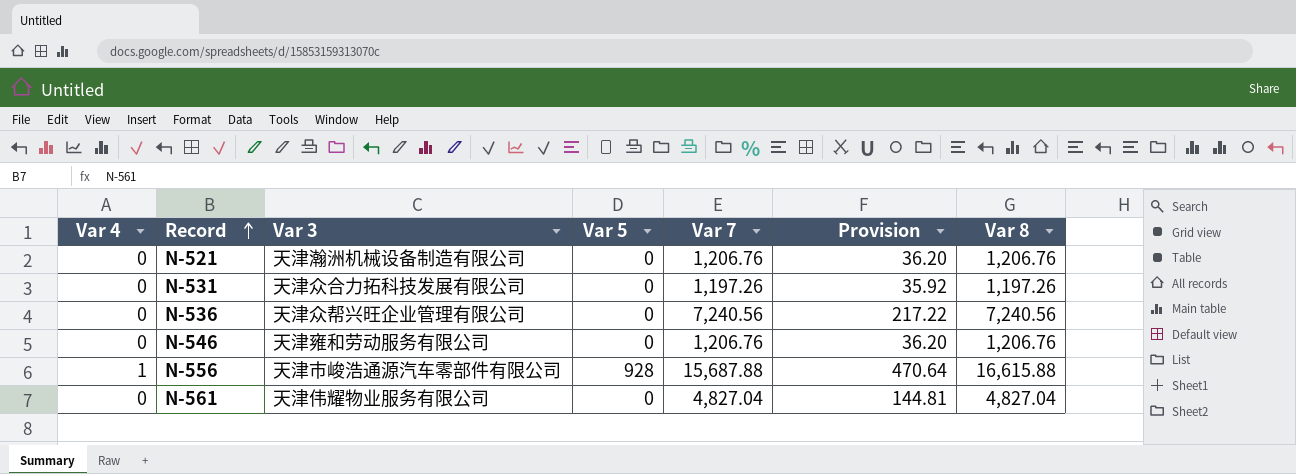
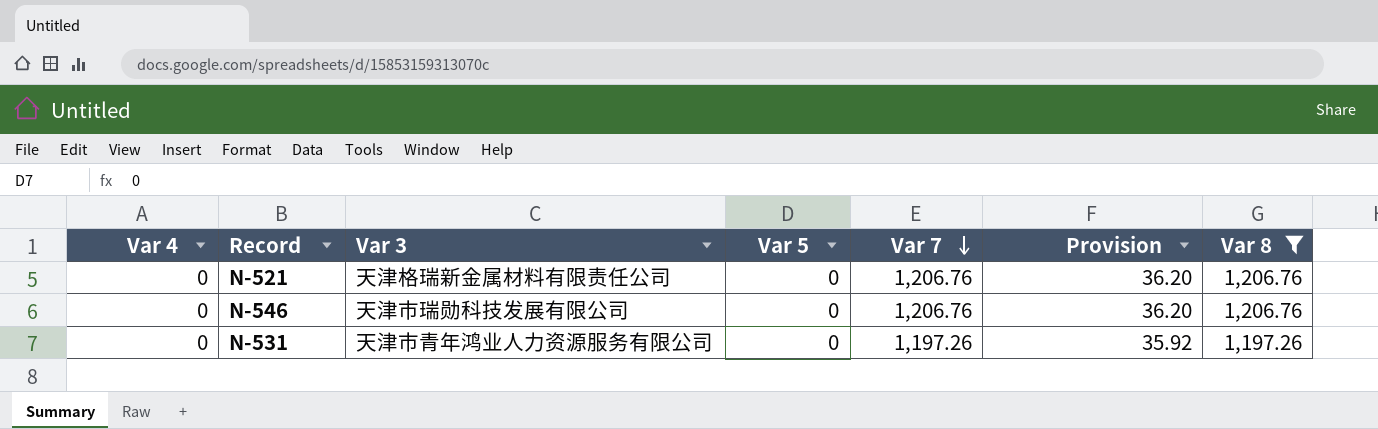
filter: none -> Var 8 <= 1,206.76
row order: Record ascending -> Var 7 descending
N-521 | Var 3: 天津瀚洲机械设备制造有限公司 -> 天津格瑞新金属材料有限责任公司
N-546 | Var 3: 天津雍和劳动服务有限公司 -> 天津市瑞勋科技发展有限公司
N-531 | Var 3: 天津众合力拓科技发展有限公司 -> 天津市青年鸿业人力资源服务有限公司

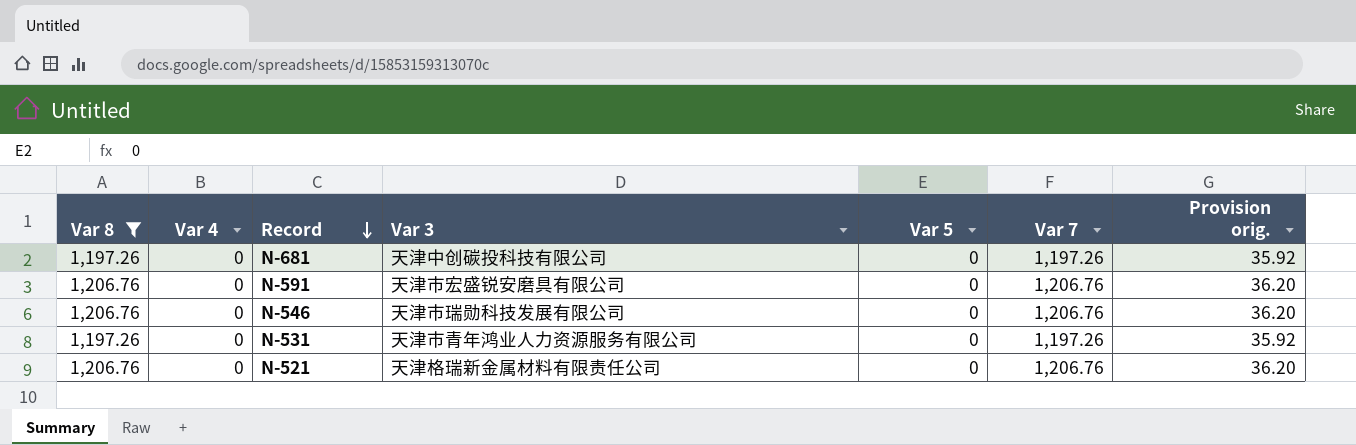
row order: Var 7 descending -> Record descending
column Var 8 | position: 7 -> 1
column name: Provision -> Provision orig.
row N-681: none -> 1,197.26 | 0 | 天津中创碳投科技有限公司 | 0 | 1,197.26 | 35.92
row N-591: none -> 1,206.76 | 0 | 天津市宏盛锐安磨具有限公司 | 0 | 1,206.76 | 36.20

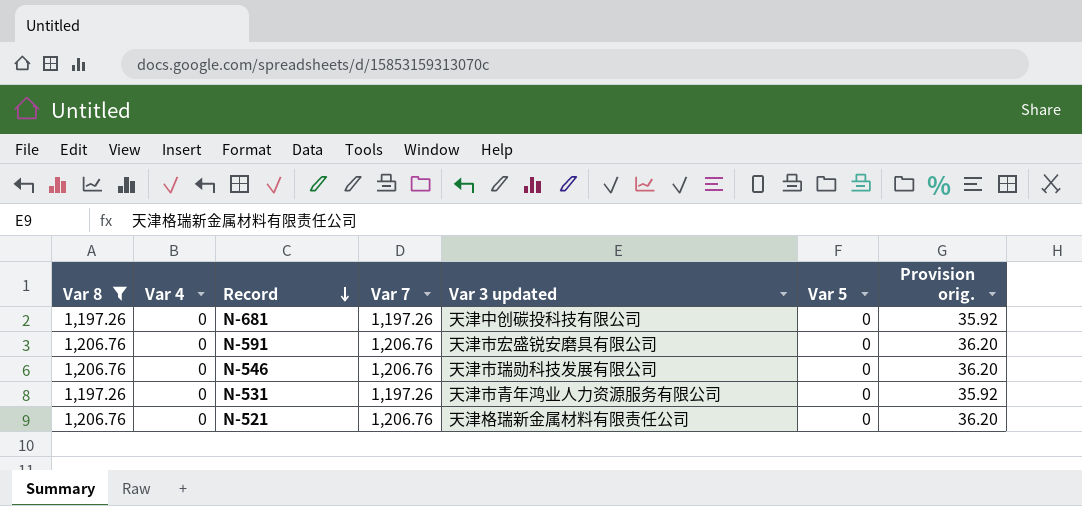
column Var 7 | position: 6 -> 4
column name: Var 3 -> Var 3 updated

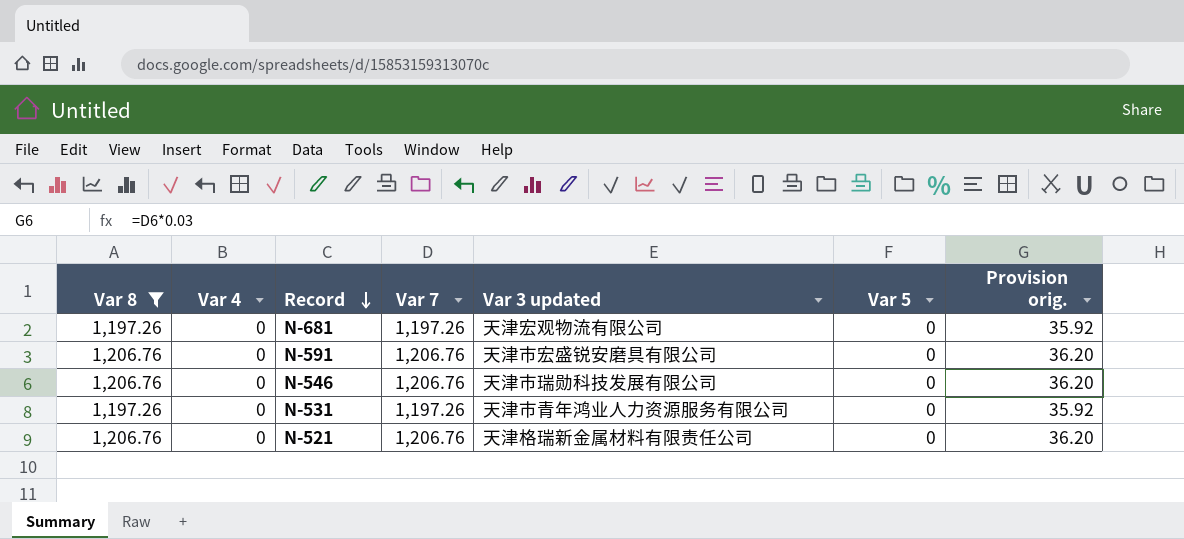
N-681 | Var 3 updated: 天津中创碳投科技有限公司 -> 天津宏观物流有限公司

